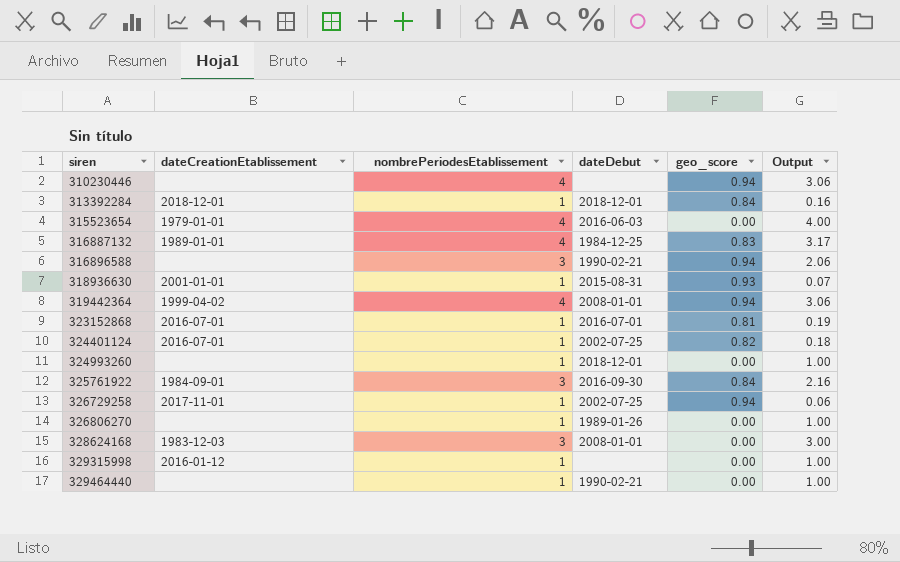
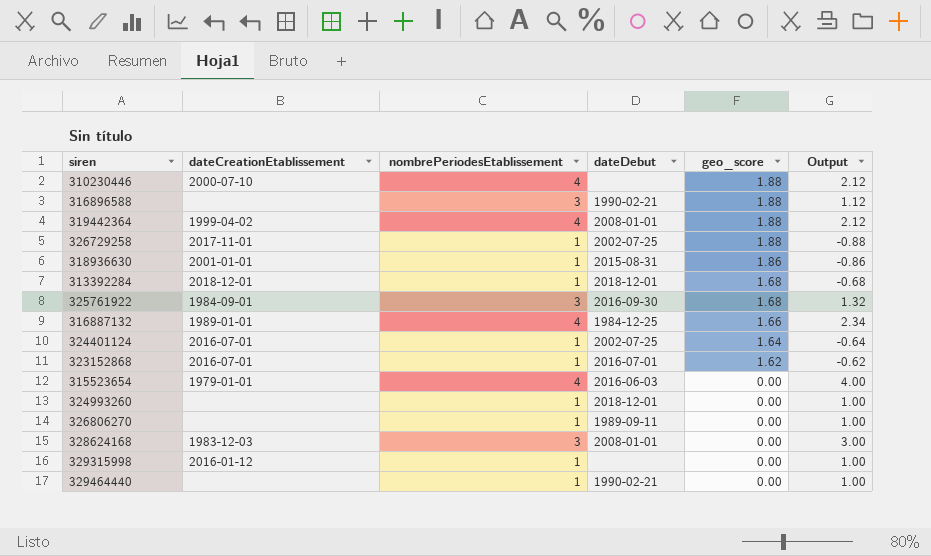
row order: siren ascending -> geo_score descending
310230446 | dateCreationEtablissement: none -> 2000-07-10
310230446 | geo_score: 0.94 -> 1.88
310230446 | Output: 3.06 -> 2.12
316896588 | geo_score: 0.94 -> 1.88
316896588 | Output: 2.06 -> 1.12
319442364 | geo_score: 0.94 -> 1.88
319442364 | Output: 3.06 -> 2.12
326729258 | geo_score: 0.94 -> 1.88
326729258 | Output: 0.06 -> -0.88
318936630 | geo_score: 0.93 -> 1.86
318936630 | Output: 0.07 -> -0.86
313392284 | geo_score: 0.84 -> 1.68
313392284 | Output: 0.16 -> -0.68
325761922 | geo_score: 0.84 -> 1.68
325761922 | Output: 2.16 -> 1.32
316887132 | geo_score: 0.83 -> 1.66
316887132 | Output: 3.17 -> 2.34
324401124 | geo_score: 0.82 -> 1.64
324401124 | Output: 0.18 -> -0.64
323152868 | geo_score: 0.81 -> 1.62
323152868 | Output: 0.19 -> -0.62
326806270 | dateDebut: 1989-01-26 -> 1989-09-11

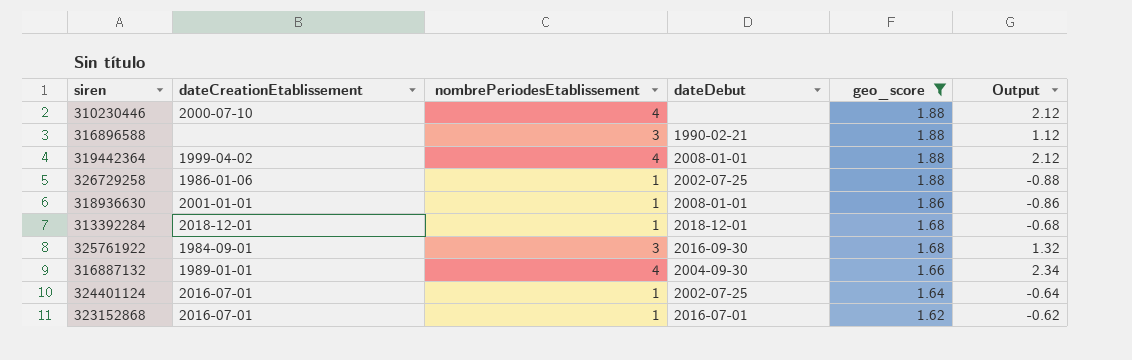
filter: none -> geo_score != 0.00
326729258 | dateCreationEtablissement: 2017-11-01 -> 1986-01-06
318936630 | dateDebut: 2015-08-31 -> 2008-01-01
316887132 | dateDebut: 1984-12-25 -> 2004-09-30

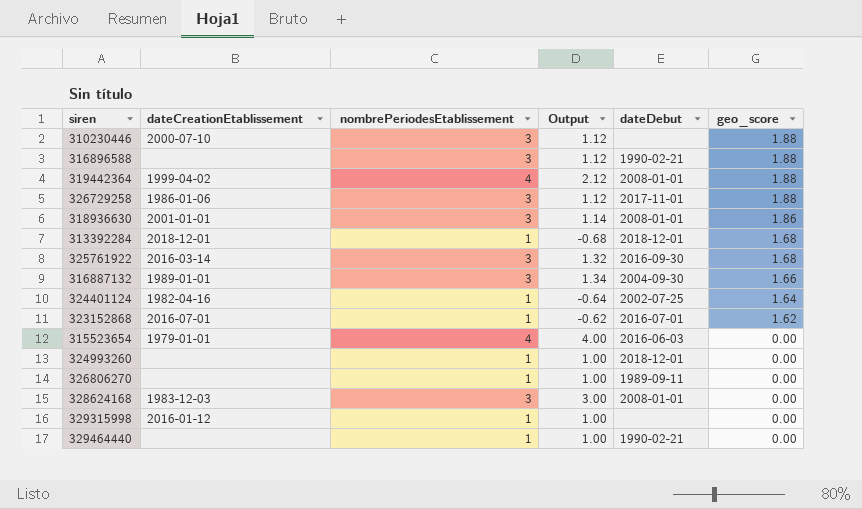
filter: geo_score != 0.00 -> none
column Output | position: 6 -> 4
310230446 | nombrePeriodesEtablissement: 4 -> 3
310230446 | Output: 2.12 -> 1.12
326729258 | nombrePeriodesEtablissement: 1 -> 3
326729258 | Output: -0.88 -> 1.12
326729258 | dateDebut: 2002-07-25 -> 2017-11-01
318936630 | nombrePeriodesEtablissement: 1 -> 3
318936630 | Output: -0.86 -> 1.14
325761922 | dateCreationEtablissement: 1984-09-01 -> 2016-03-14
316887132 | nombrePeriodesEtablissement: 4 -> 3
316887132 | Output: 2.34 -> 1.34
324401124 | dateCreationEtablissement: 2016-07-01 -> 1982-04-16

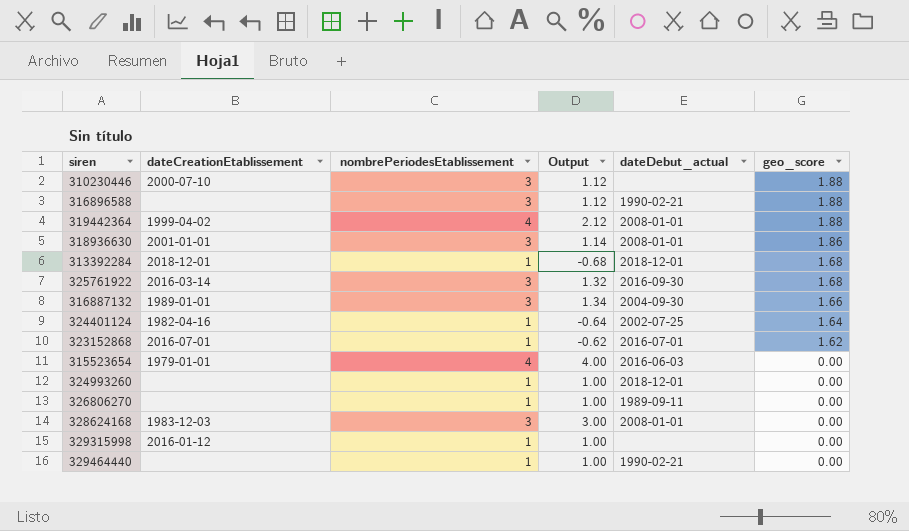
column name: dateDebut -> dateDebut_actual
row 326729258: 1986-01-06 | 3 | 1.12 | 2017-11-01 | 1.88 -> none

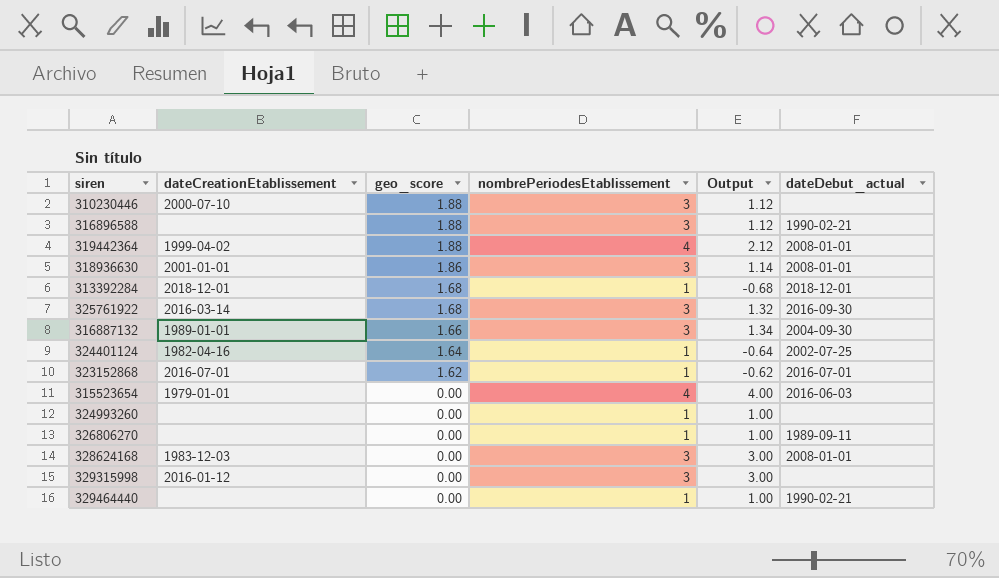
column geo_score | position: 6 -> 3
324993260 | dateDebut_actual: 2018-12-01 -> none
329315998 | nombrePeriodesEtablissement: 1 -> 3
329315998 | Output: 1.00 -> 3.00

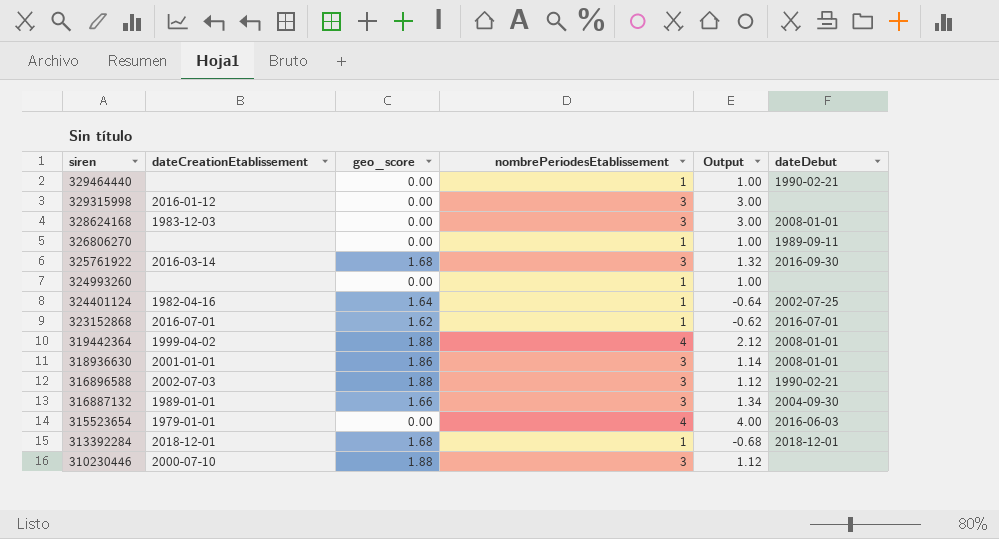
row order: geo_score descending -> siren descending
column name: dateDebut_actual -> dateDebut
316896588 | dateCreationEtablissement: none -> 2002-07-03

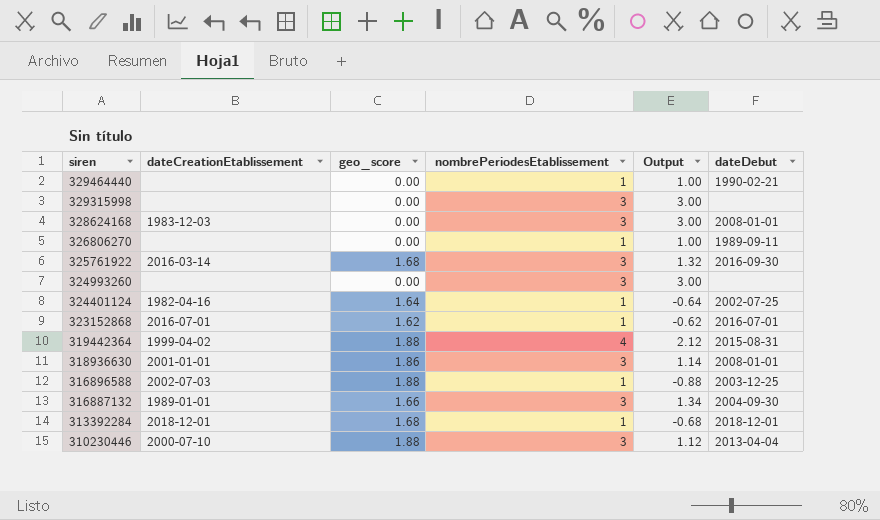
row 315523654: 1979-01-01 | 0.00 | 4 | 4.00 | 2016-06-03 -> none
329315998 | dateCreationEtablissement: 2016-01-12 -> none
324993260 | nombrePeriodesEtablissement: 1 -> 3
324993260 | Output: 1.00 -> 3.00
319442364 | dateDebut: 2008-01-01 -> 2015-08-31
316896588 | nombrePeriodesEtablissement: 3 -> 1
316896588 | Output: 1.12 -> -0.88
316896588 | dateDebut: 1990-02-21 -> 2003-12-25
310230446 | dateDebut: none -> 2013-04-04

